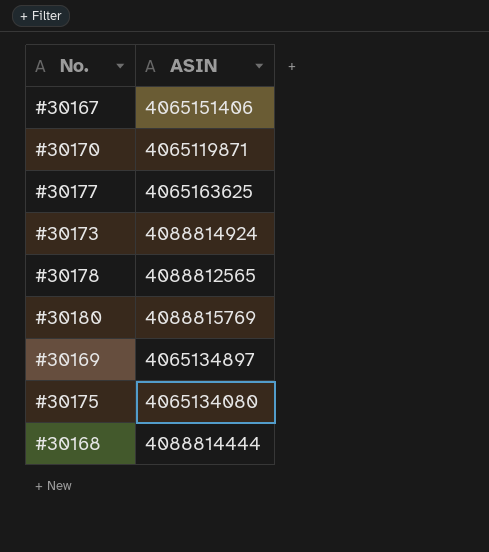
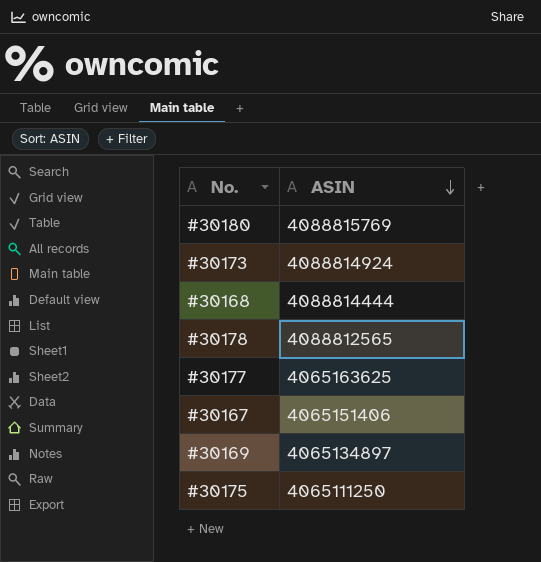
row order: none -> ASIN descending
row #30170: 4065119871 -> none
#30175 | ASIN: 4065134080 -> 4065111250

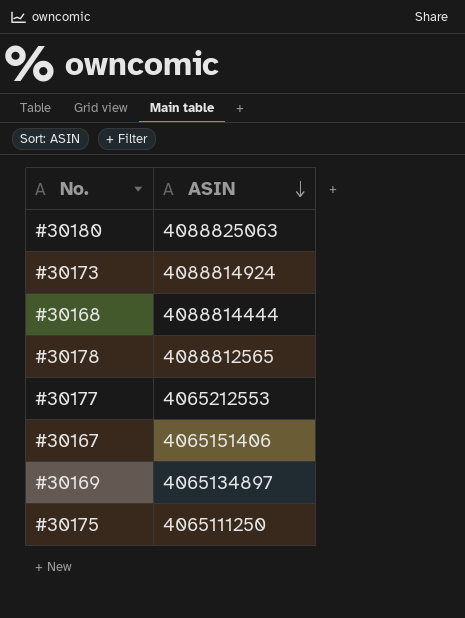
#30180 | ASIN: 4088815769 -> 4088825063
#30177 | ASIN: 4065163625 -> 4065212553

